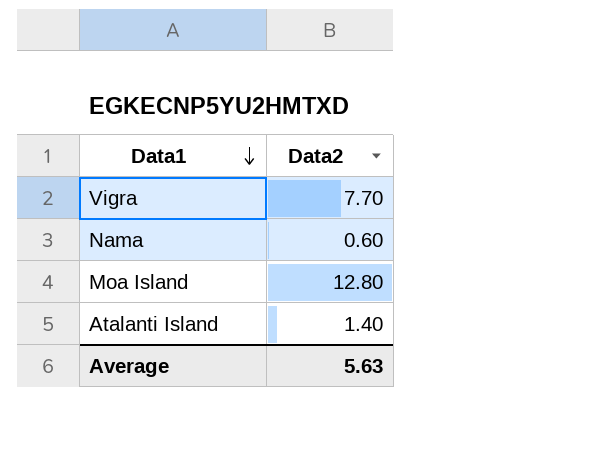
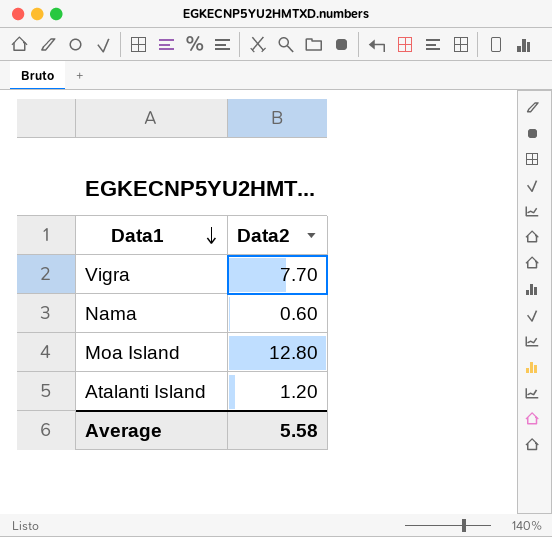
Atalanti Island | Data2: 1.40 -> 1.20
Average | Data2: 5.63 -> 5.58

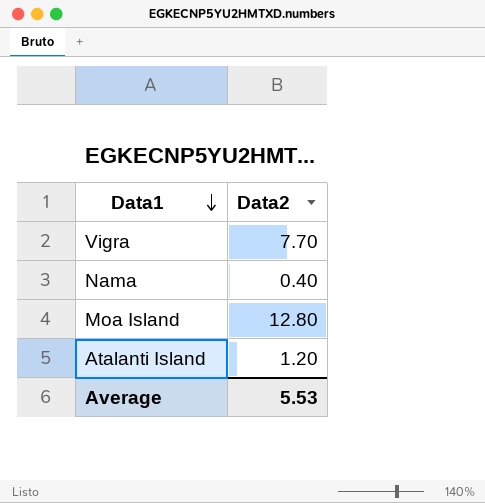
Nama | Data2: 0.60 -> 0.40
Average | Data2: 5.58 -> 5.53

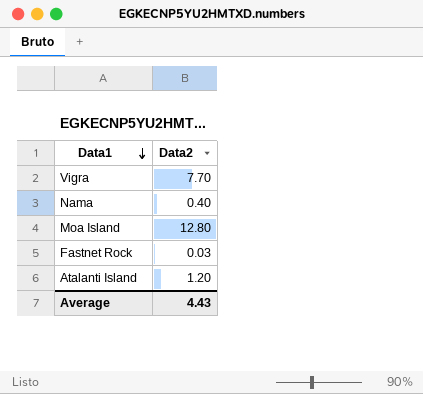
row Fastnet Rock: none -> 0.03
Average | Data2: 5.53 -> 4.43

